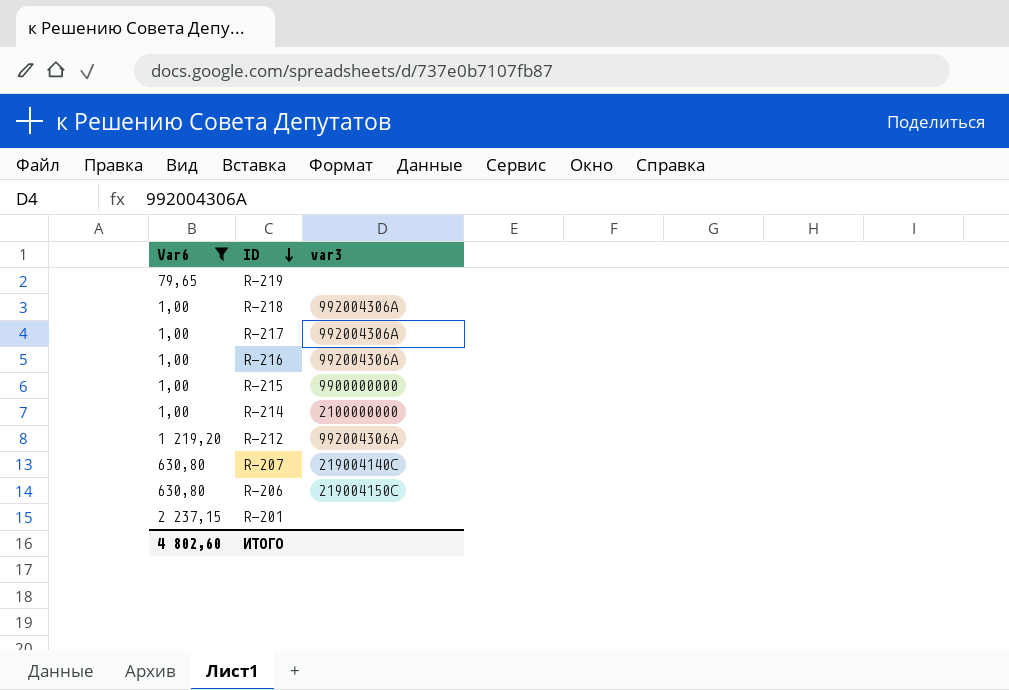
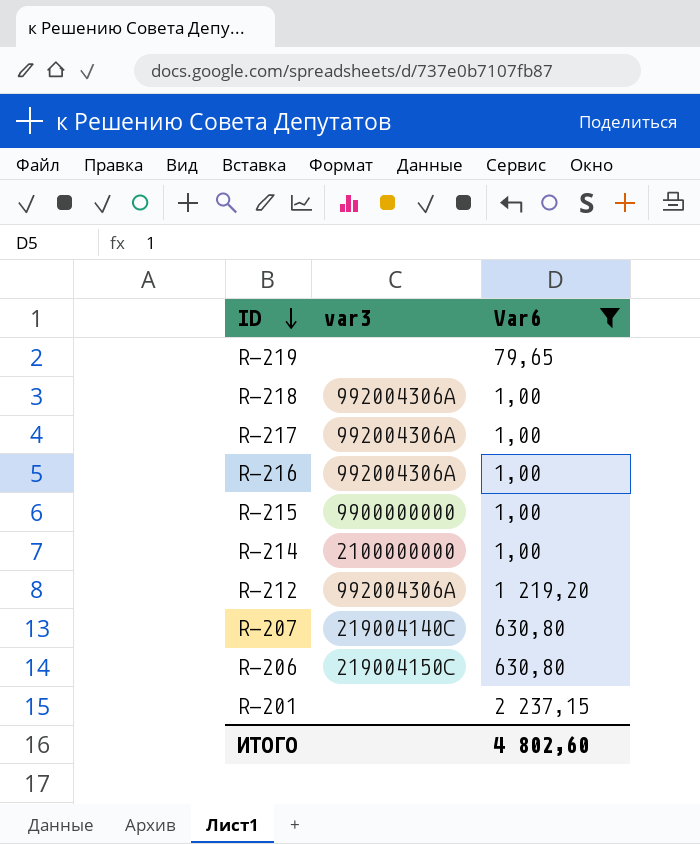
column Var6 | position: 1 -> 3

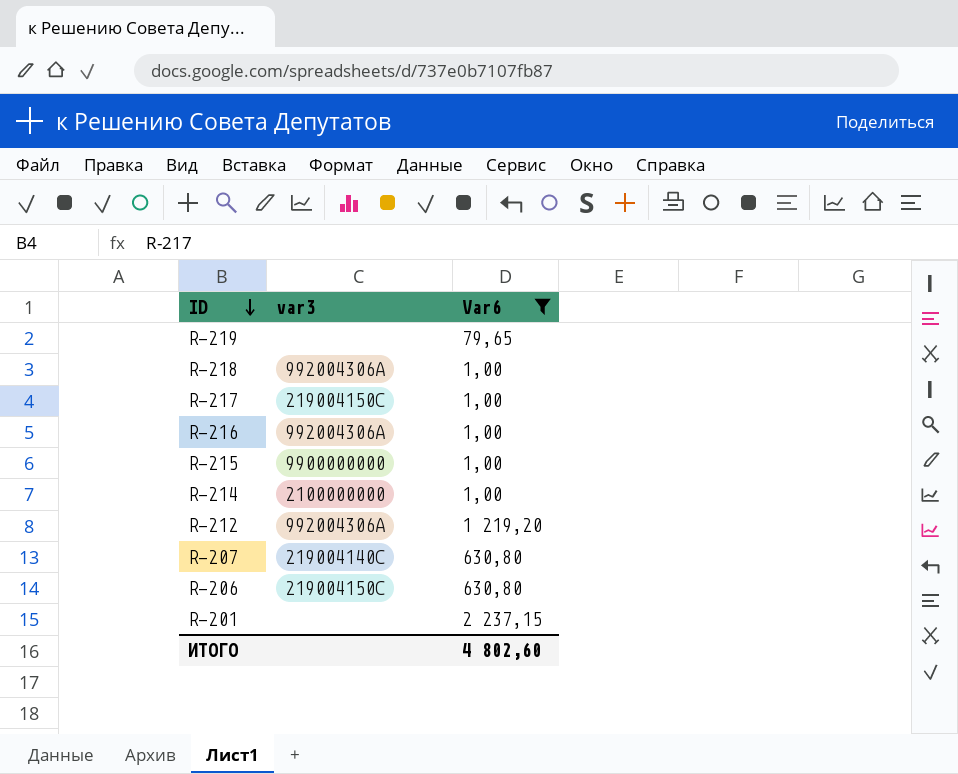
R-217 | var3: 992004306А -> 219004150С

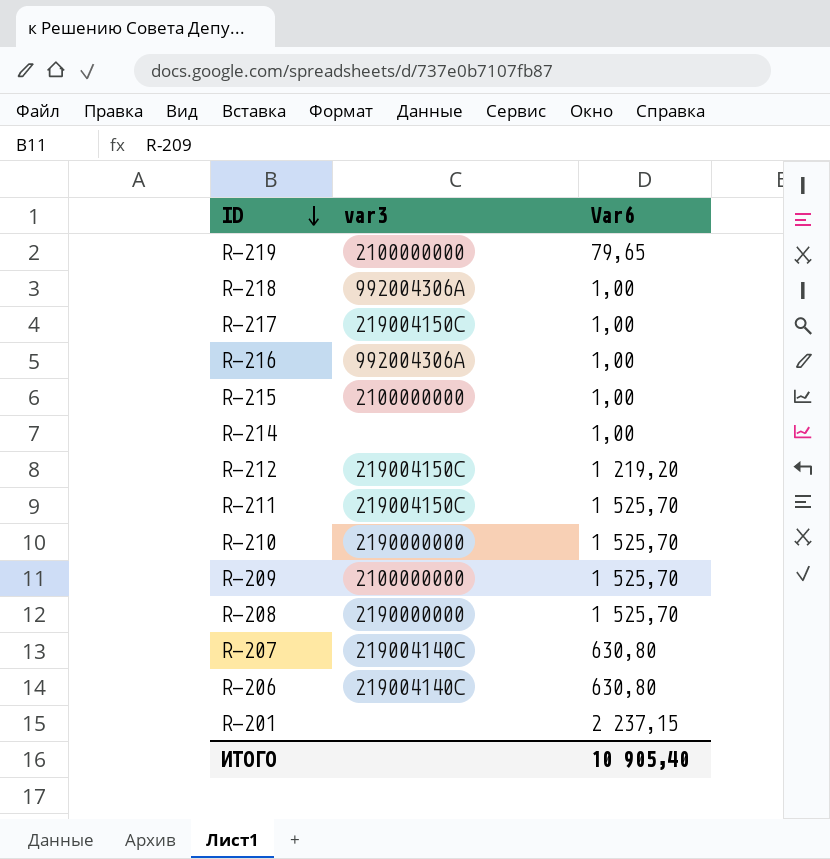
filter: Var6 != 1 525,70 -> none
R-219 | var3: none -> 2100000000
R-215 | var3: 9900000000 -> 2100000000
R-214 | var3: 2100000000 -> none
R-212 | var3: 992004306А -> 219004150С
R-206 | var3: 219004150С -> 219004140С
ИТОГО | Var6: 4 802,60 -> 10 905,40

